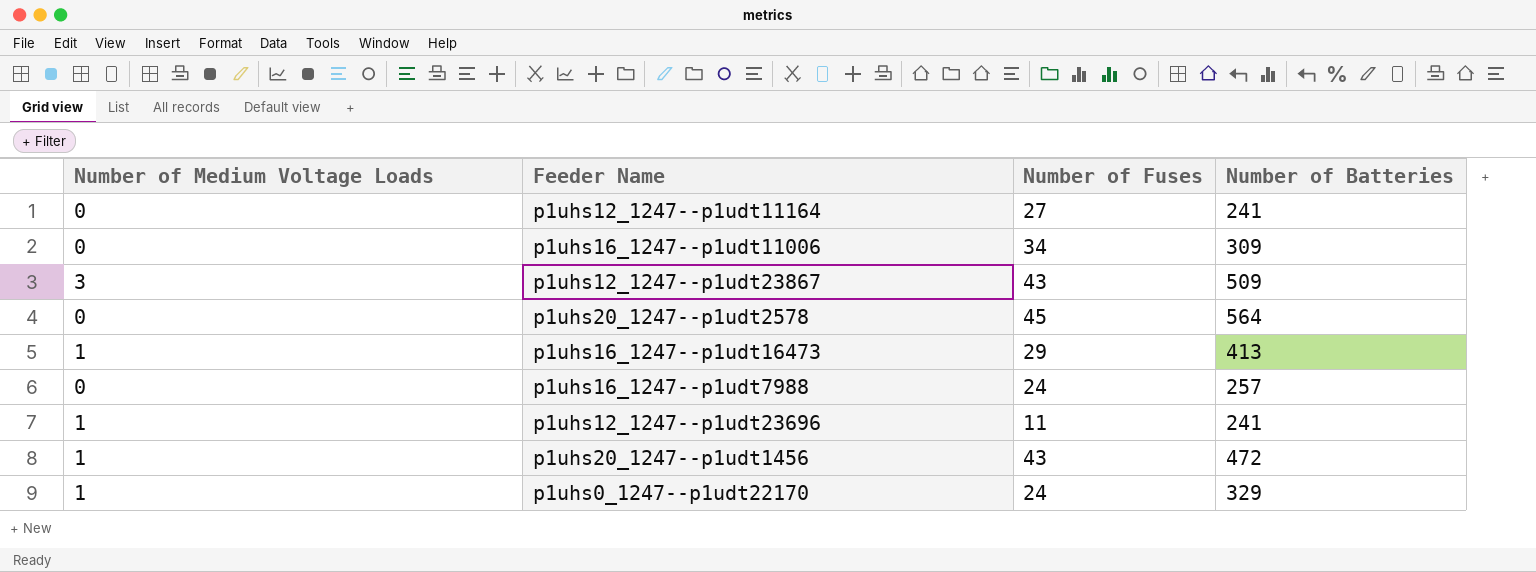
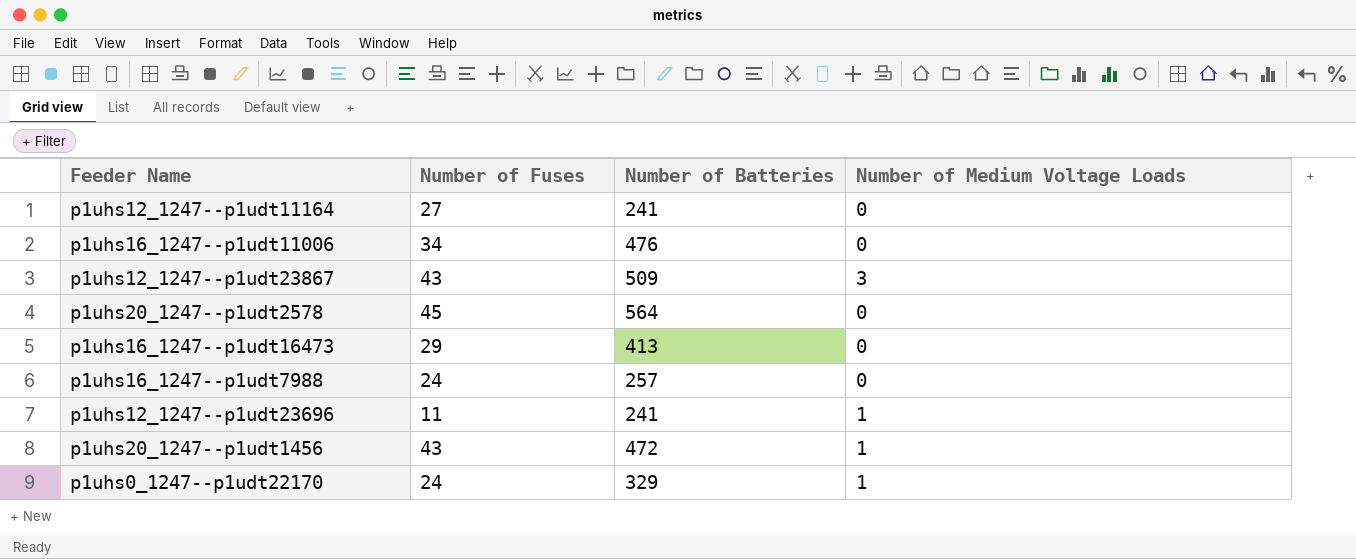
column Number of Medium Voltage Loads | position: 1 -> 4
p1uhs16_1247--p1udt11006 | Number of Batteries: 309 -> 476
p1uhs16_1247--p1udt16473 | Number of Medium Voltage Loads: 1 -> 0

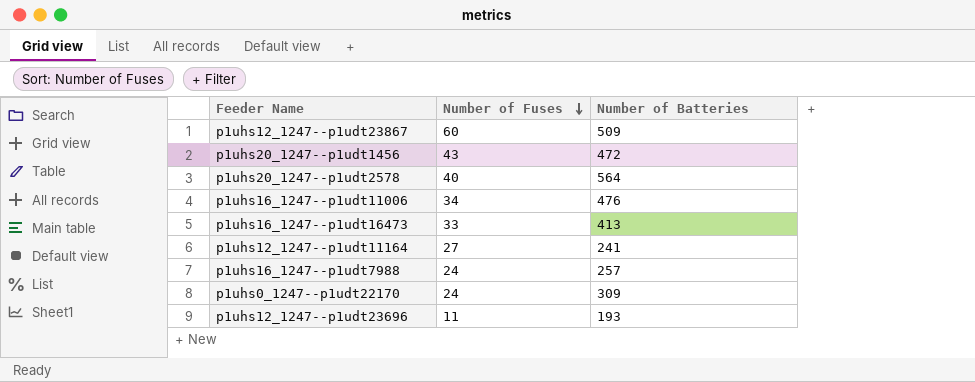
row order: none -> Number of Fuses descending
column Number of Medium Voltage Loads | position: 4 -> none
p1uhs12_1247--p1udt23867 | Number of Fuses: 43 -> 60
p1uhs20_1247--p1udt2578 | Number of Fuses: 45 -> 40
p1uhs16_1247--p1udt16473 | Number of Fuses: 29 -> 33
p1uhs0_1247--p1udt22170 | Number of Batteries: 329 -> 309
p1uhs12_1247--p1udt23696 | Number of Batteries: 241 -> 193

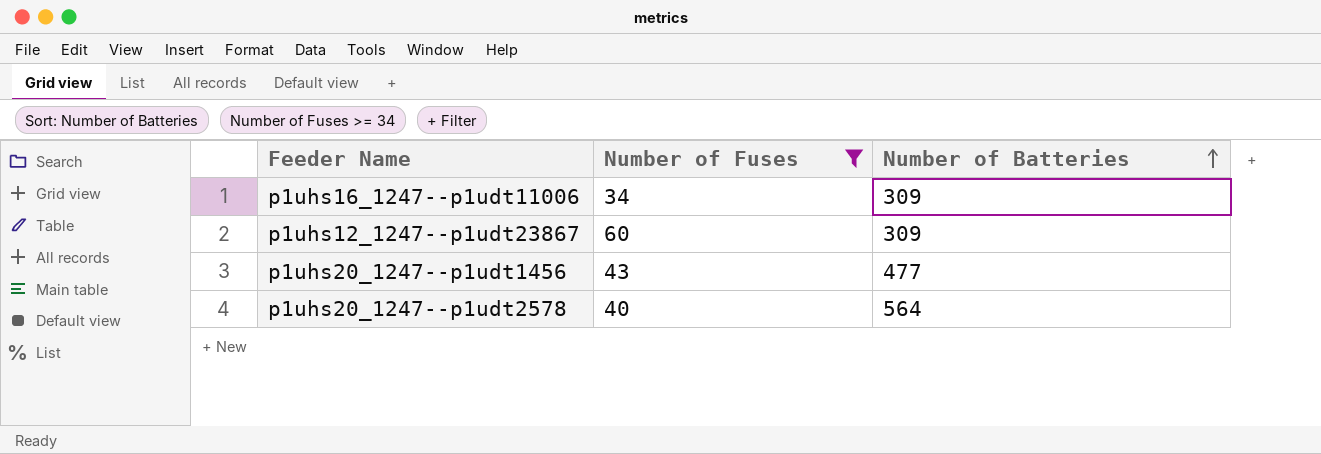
filter: none -> Number of Fuses >= 34
row order: Number of Fuses descending -> Number of Batteries ascending
p1uhs16_1247--p1udt11006 | Number of Batteries: 476 -> 309
p1uhs12_1247--p1udt23867 | Number of Batteries: 509 -> 309
p1uhs20_1247--p1udt1456 | Number of Batteries: 472 -> 477

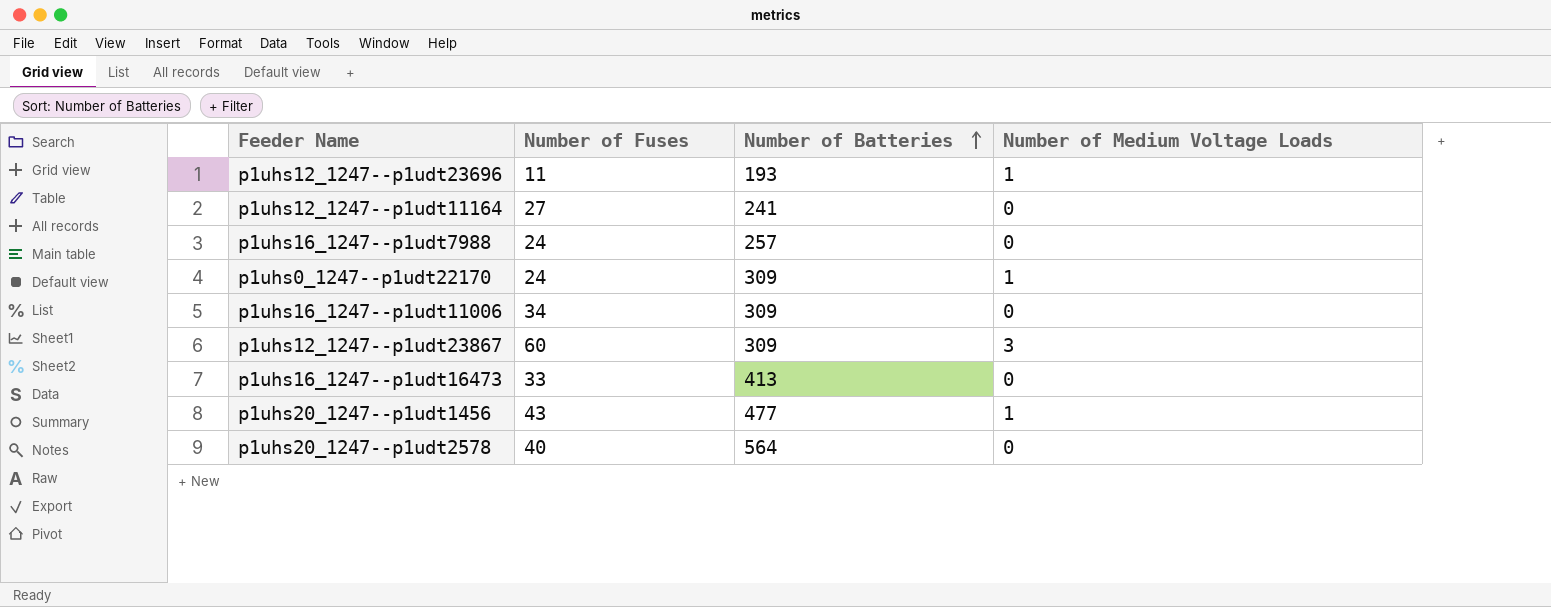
filter: Number of Fuses >= 34 -> none
column Number of Medium Voltage Loads | position: none -> 4

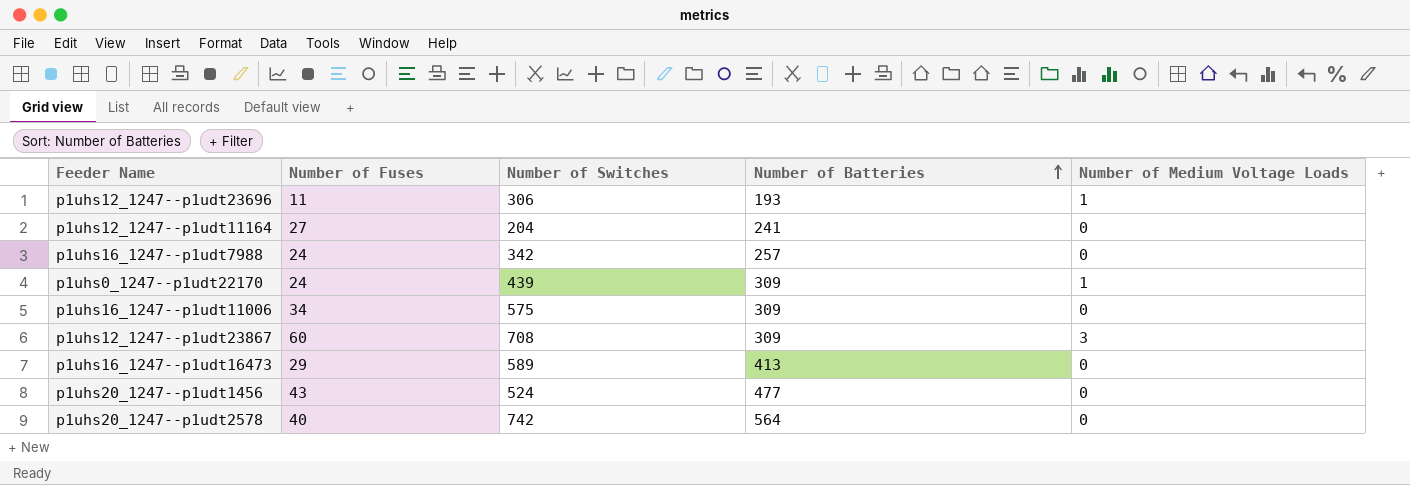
column Number of Switches | position: none -> 3
p1uhs16_1247--p1udt16473 | Number of Fuses: 33 -> 29
p1uhs20_1247--p1udt1456 | Number of Medium Voltage Loads: 1 -> 0

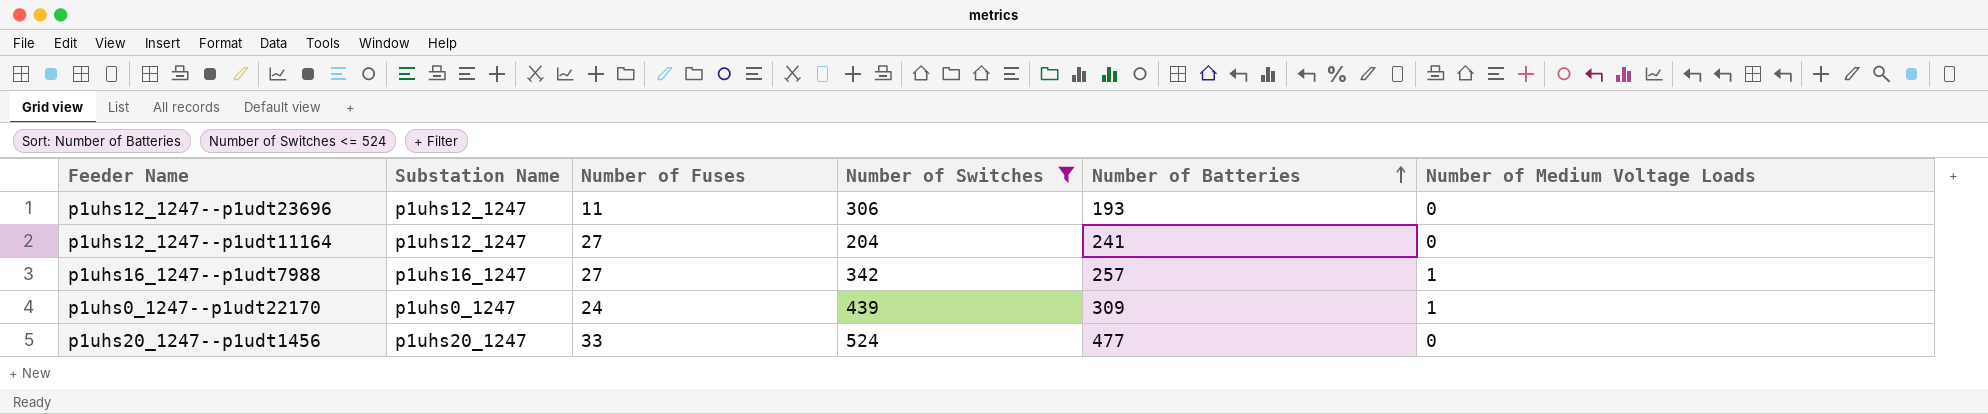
filter: none -> Number of Switches <= 524
column Substation Name | position: none -> 2
p1uhs12_1247--p1udt23696 | Number of Medium Voltage Loads: 1 -> 0
p1uhs16_1247--p1udt7988 | Number of Fuses: 24 -> 27
p1uhs16_1247--p1udt7988 | Number of Medium Voltage Loads: 0 -> 1
p1uhs20_1247--p1udt1456 | Number of Fuses: 43 -> 33

